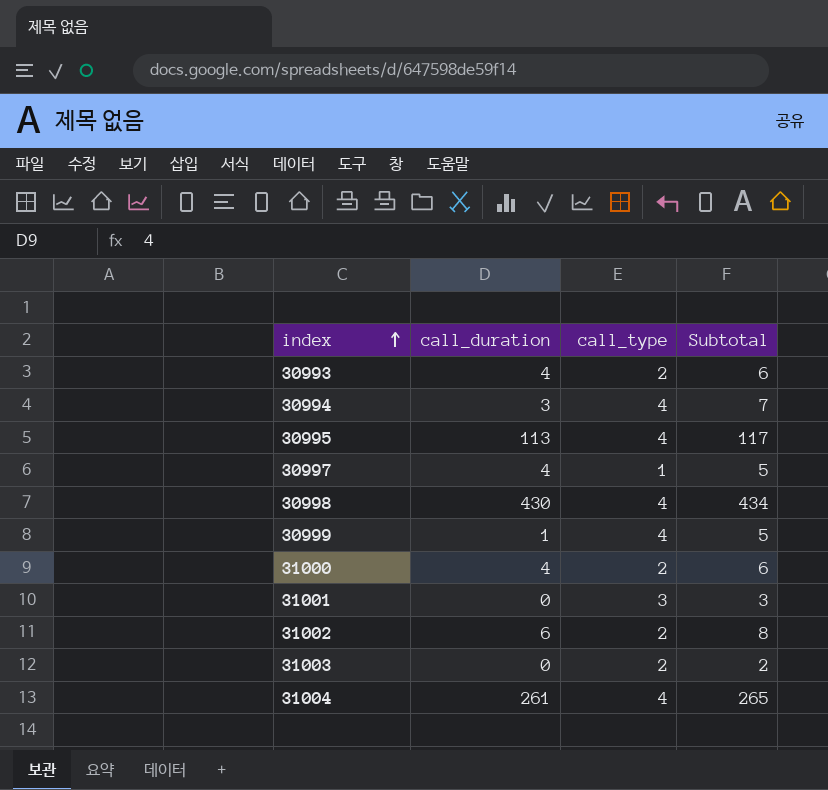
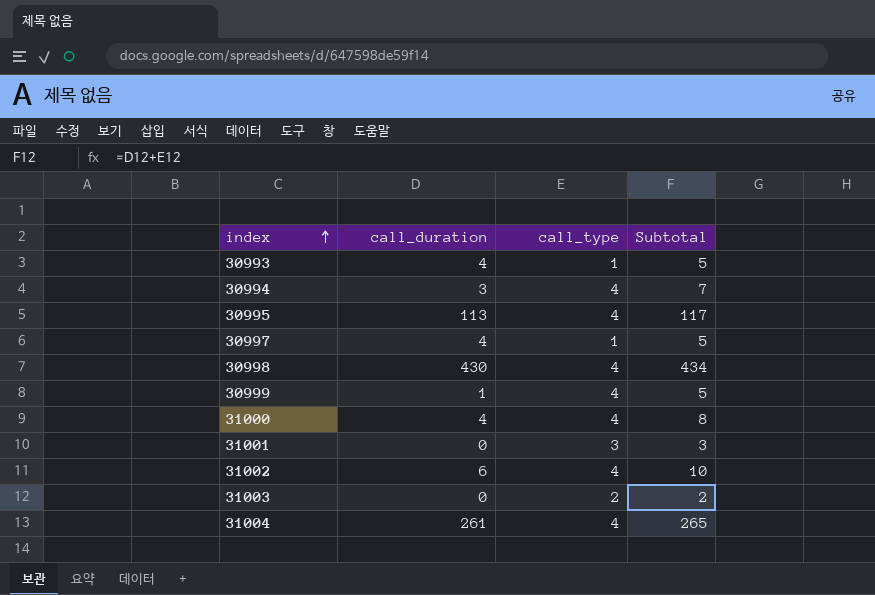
30993 | call_type: 2 -> 1
30993 | Subtotal: 6 -> 5
31000 | call_type: 2 -> 4
31000 | Subtotal: 6 -> 8
31002 | call_type: 2 -> 4
31002 | Subtotal: 8 -> 10

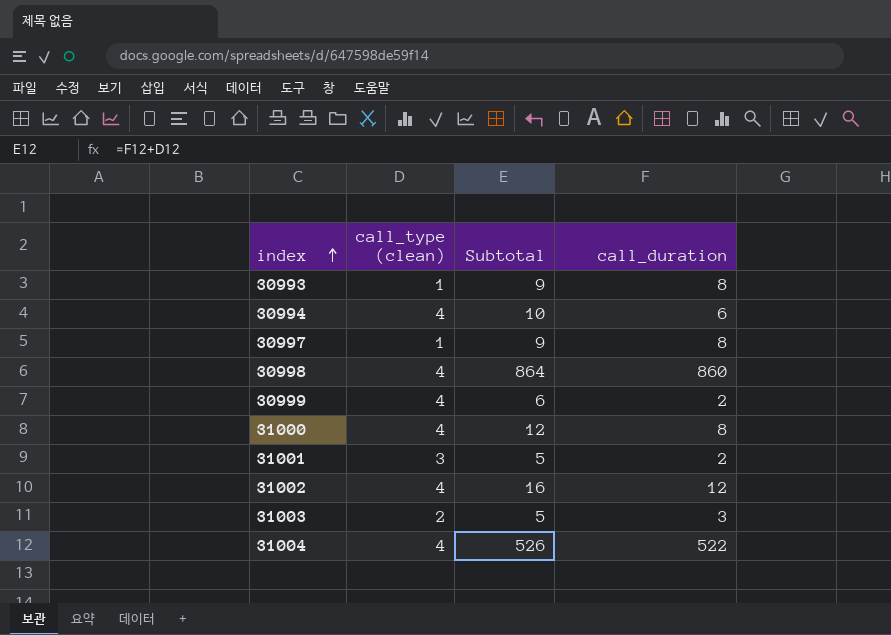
column name: call_type -> call_type (clean)
column call_duration | position: 2 -> 4
row 30995: 113 | 4 | 117 -> none
30993 | Subtotal: 5 -> 9
30993 | call_duration: 4 -> 8
30994 | Subtotal: 7 -> 10
30994 | call_duration: 3 -> 6
30997 | Subtotal: 5 -> 9
30997 | call_duration: 4 -> 8
30998 | Subtotal: 434 -> 864
30998 | call_duration: 430 -> 860
30999 | Subtotal: 5 -> 6
30999 | call_duration: 1 -> 2
31000 | Subtotal: 8 -> 12
31000 | call_duration: 4 -> 8
31001 | Subtotal: 3 -> 5
31001 | call_duration: 0 -> 2
31002 | Subtotal: 10 -> 16
31002 | call_duration: 6 -> 12
31003 | Subtotal: 2 -> 5
31003 | call_duration: 0 -> 3
31004 | Subtotal: 265 -> 526
31004 | call_duration: 261 -> 522

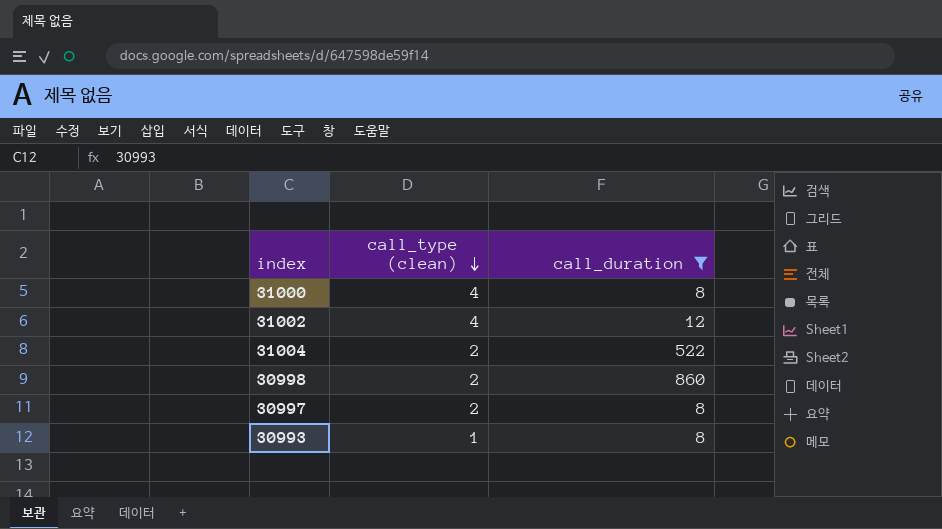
filter: none -> call_duration >= 8
row order: index ascending -> call_type (clean) descending
column Subtotal | formula: [call_type (clean)] + [call_duration] -> none
31004 | call_type (clean): 4 -> 2
30998 | call_type (clean): 4 -> 2
30997 | call_type (clean): 1 -> 2

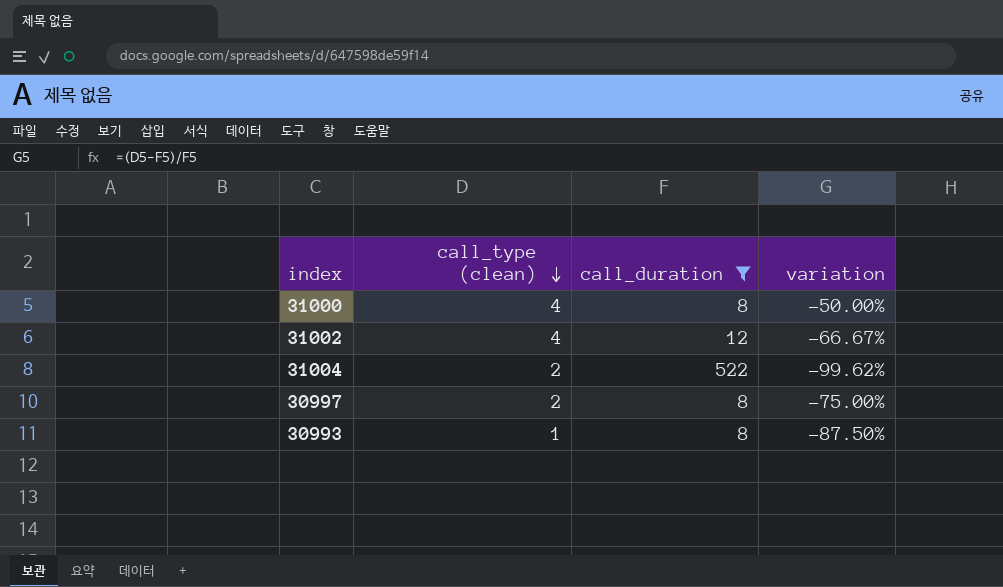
column variation | formula: none -> ([call_type (clean)] - [call_duration]) / [call_duration]
row 30998: 2 | 860 -> none

